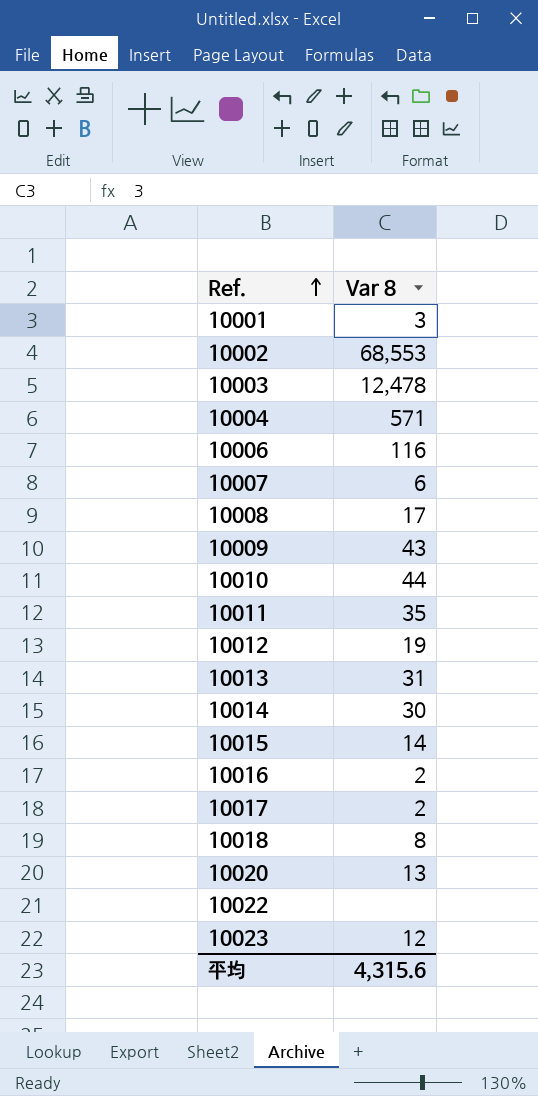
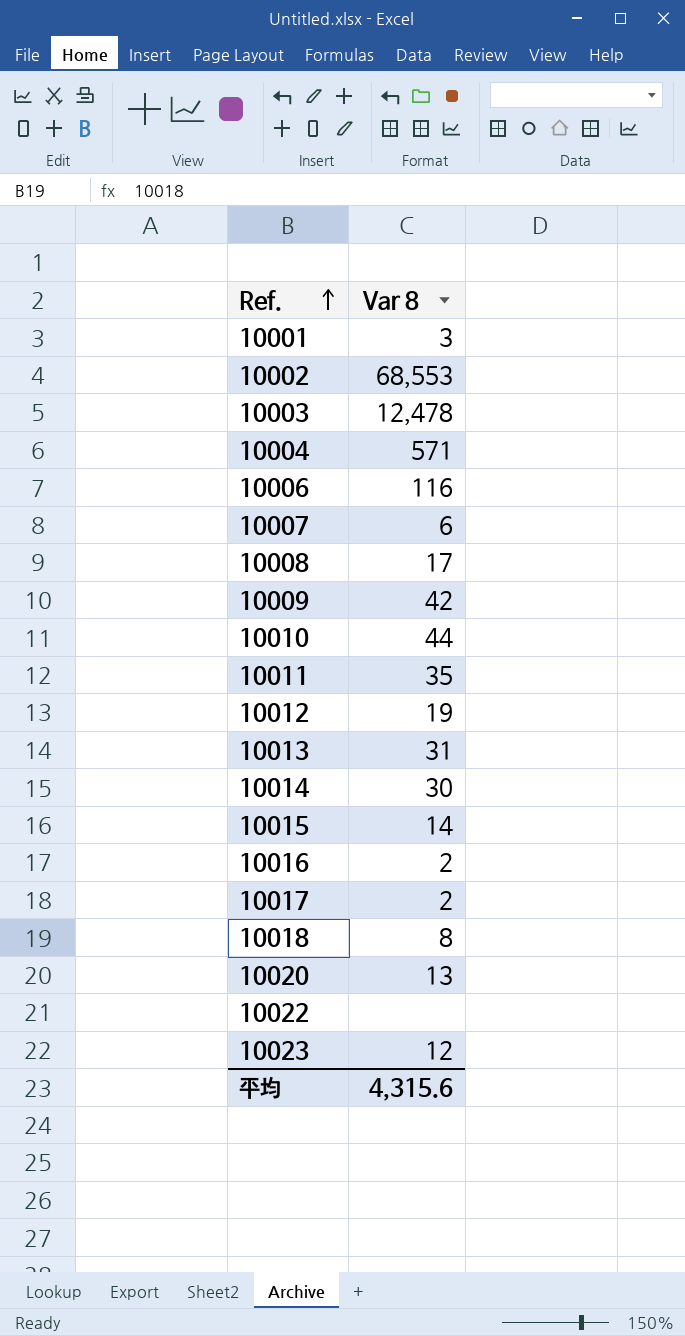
10009 | Var 8: 43 -> 42

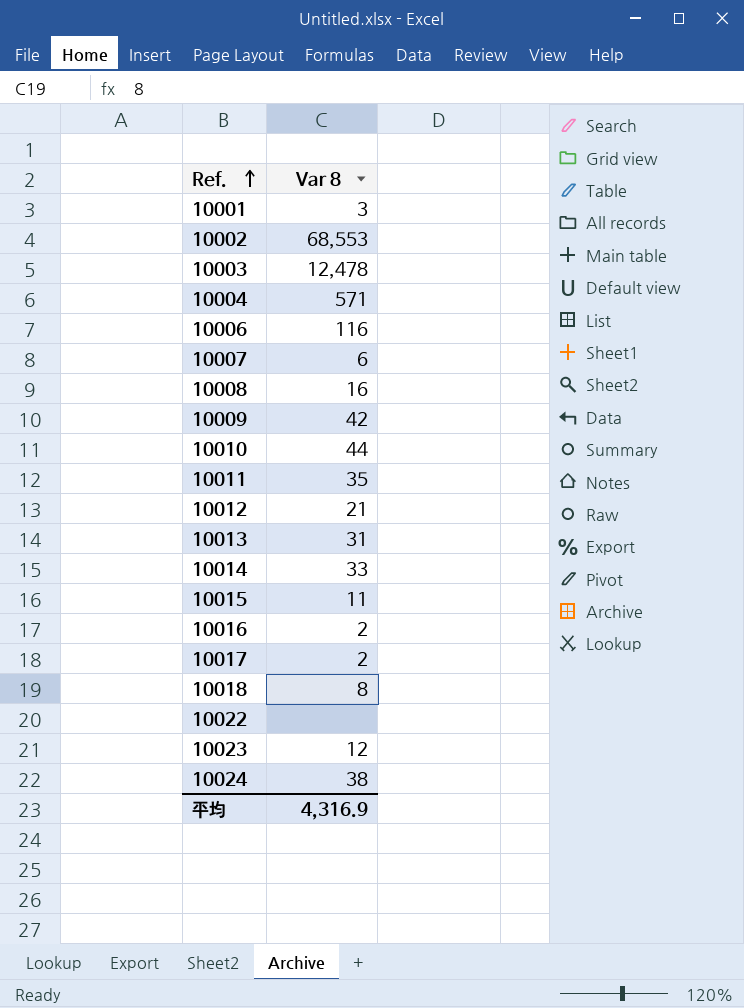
row 10020: 13 -> none
10008 | Var 8: 17 -> 16
10012 | Var 8: 19 -> 21
10014 | Var 8: 30 -> 33
10015 | Var 8: 14 -> 11
row 10024: none -> 38
平均 | Var 8: 4,315.6 -> 4,316.9

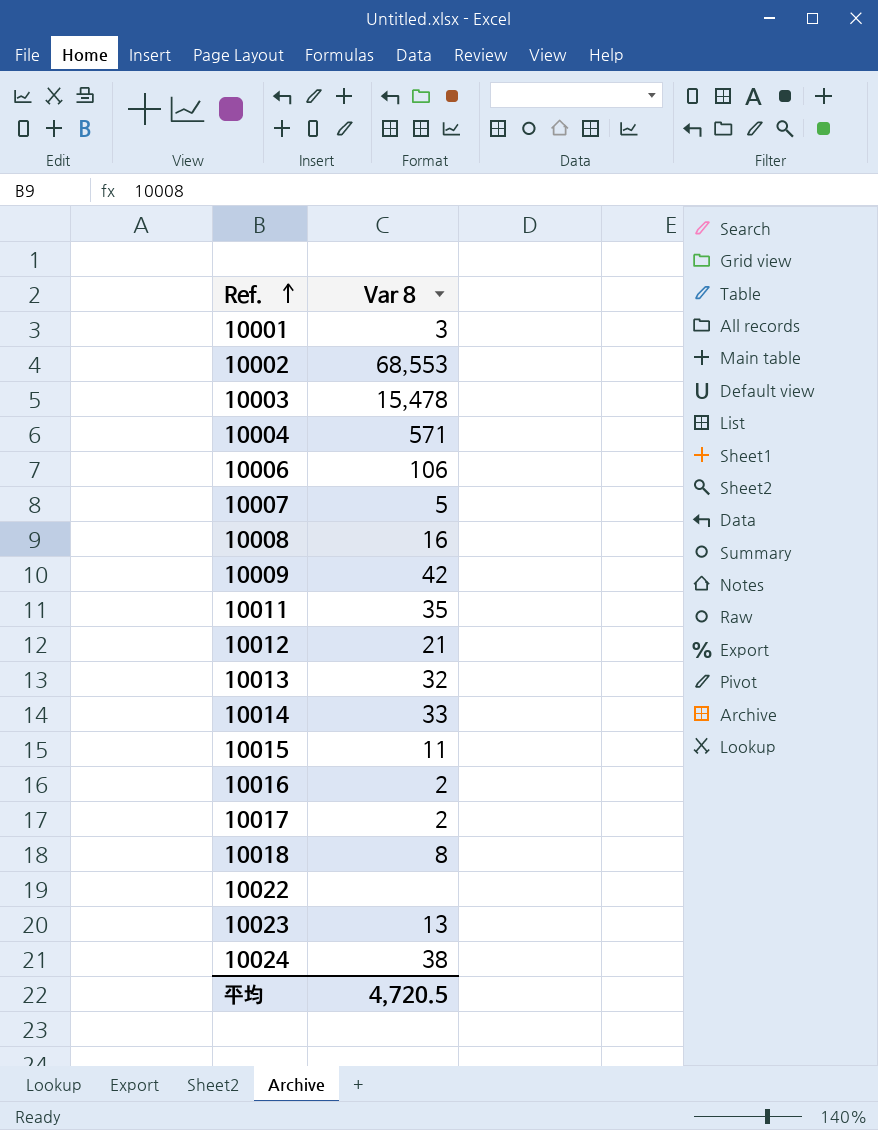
row 10010: 44 -> none
10003 | Var 8: 12,478 -> 15,478
10006 | Var 8: 116 -> 106
10007 | Var 8: 6 -> 5
10013 | Var 8: 31 -> 32
10023 | Var 8: 12 -> 13
平均 | Var 8: 4,316.9 -> 4,720.5

